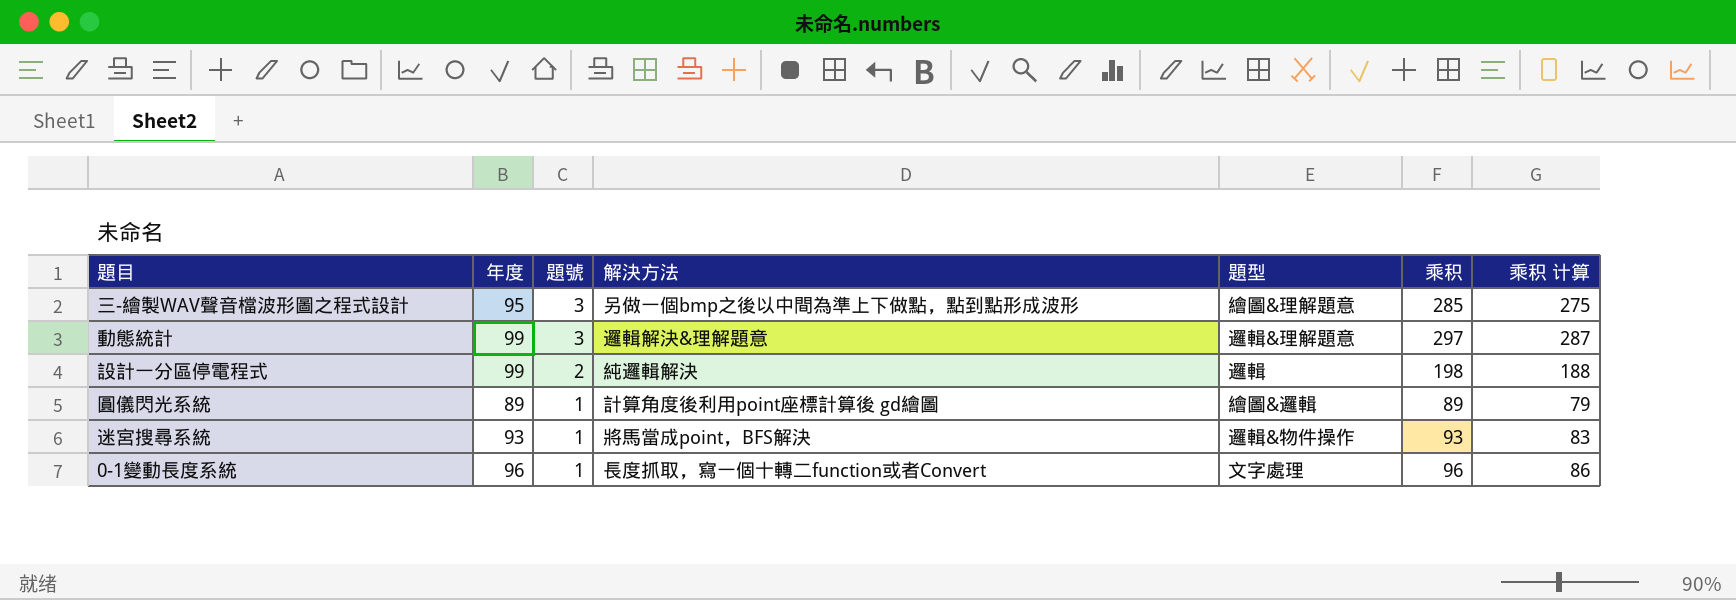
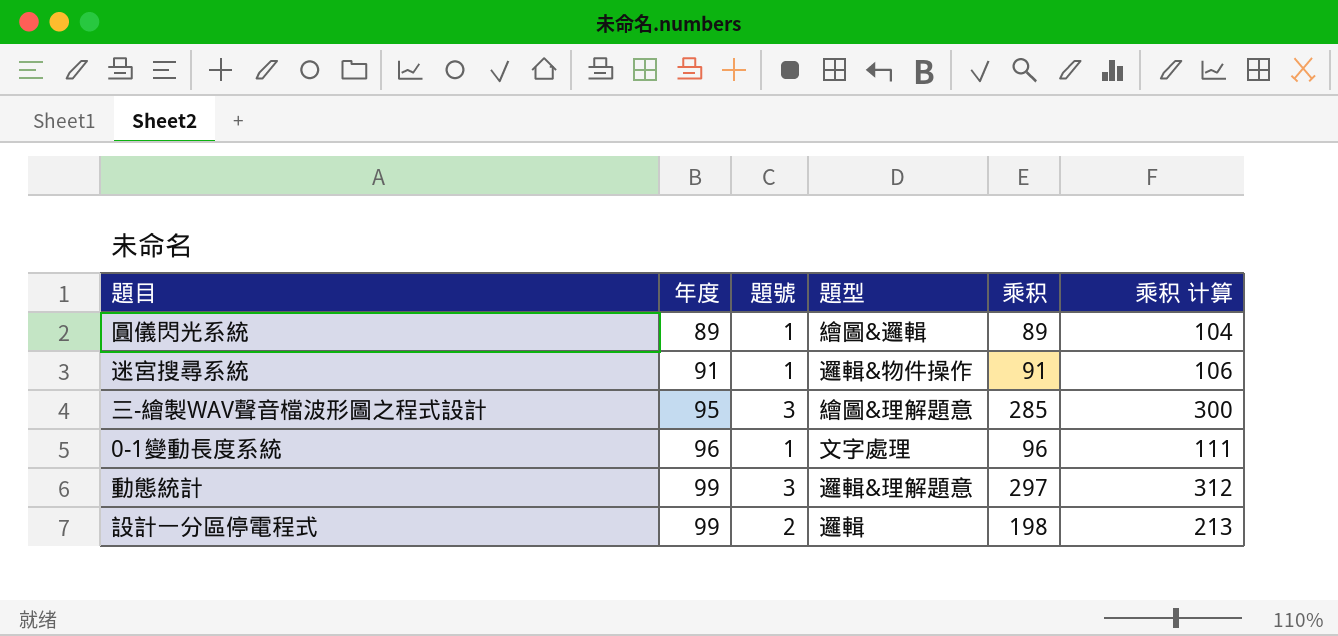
row order: 題號 descending -> 年度 ascending
column 解決方法 | position: 4 -> none
column 乘积 计算 | formula: [乘积] - 10 -> [乘积] + 15
迷宮搜尋系統 | 年度: 93 -> 91
迷宮搜尋系統 | 乘积: 93 -> 91

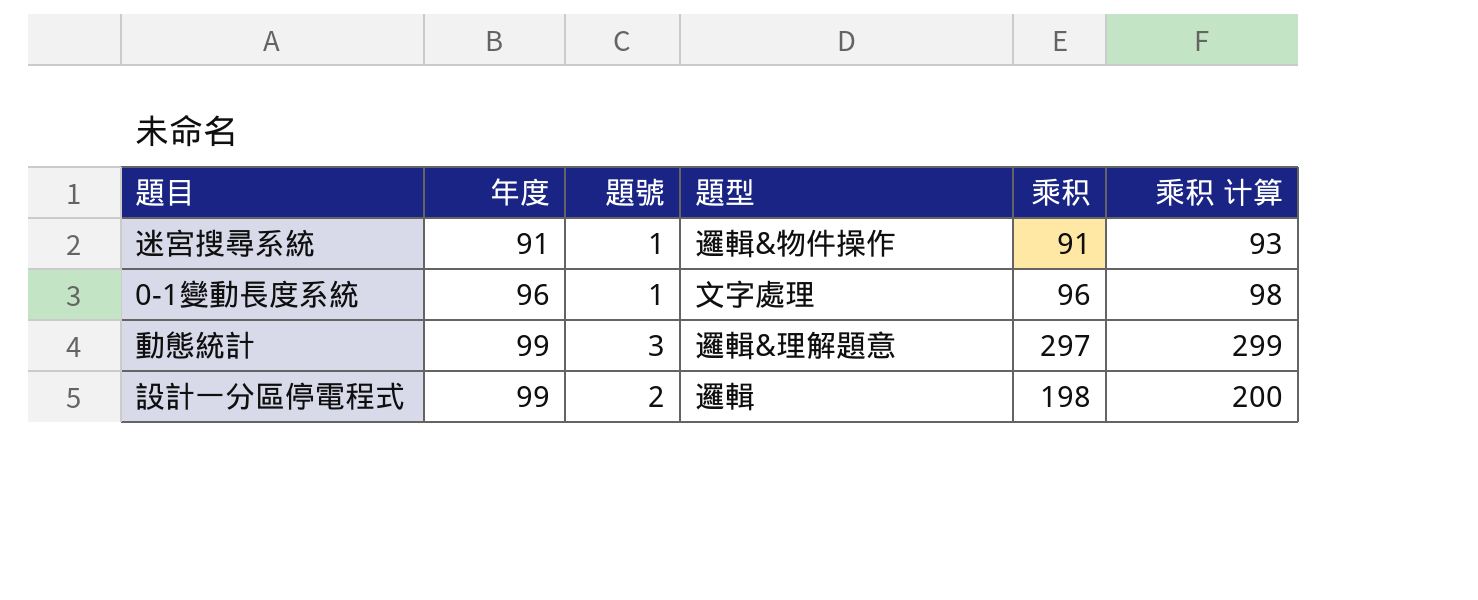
column 乘积 计算 | formula: [乘积] + 15 -> [乘积] + 2
row 圓儀閃光系統: 89 | 1 | 繪圖&邏輯 | 89 | 104 -> none
row 三-繪製WAV聲音檔波形圖之程式設計: 95 | 3 | 繪圖&理解題意 | 285 | 300 -> none

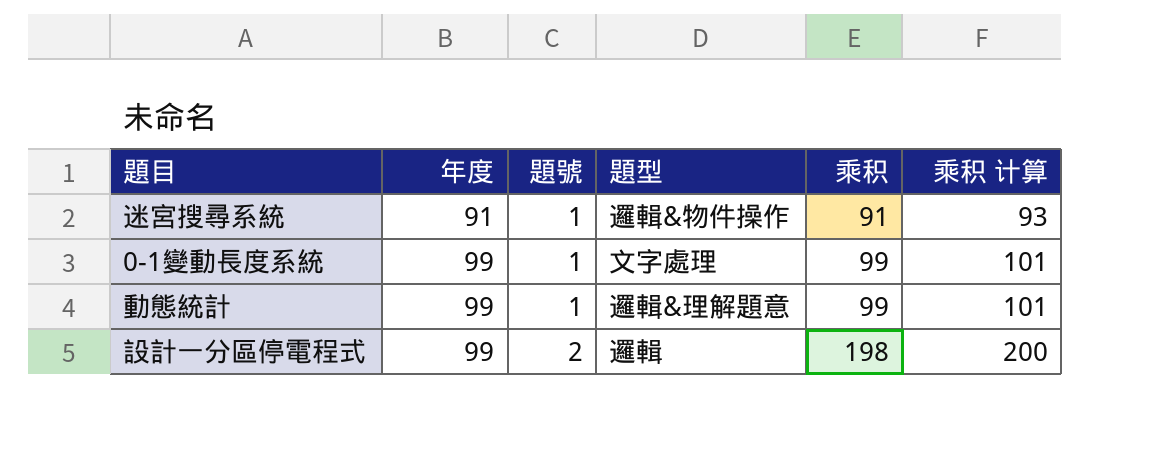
0-1變動長度系統 | 年度: 96 -> 99
0-1變動長度系統 | 乘积: 96 -> 99
0-1變動長度系統 | 乘积 计算: 98 -> 101
動態統計 | 題號: 3 -> 1
動態統計 | 乘积: 297 -> 99
動態統計 | 乘积 计算: 299 -> 101

